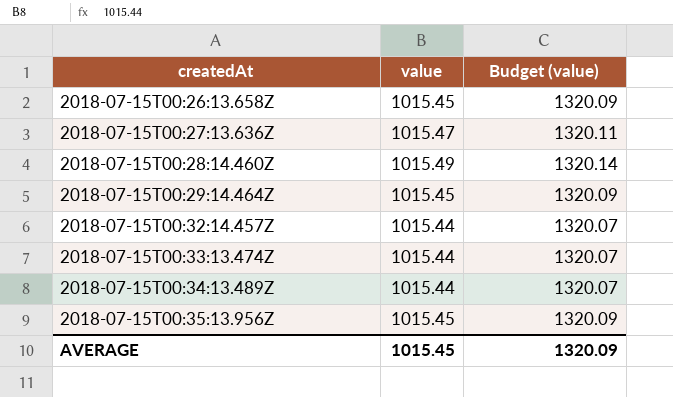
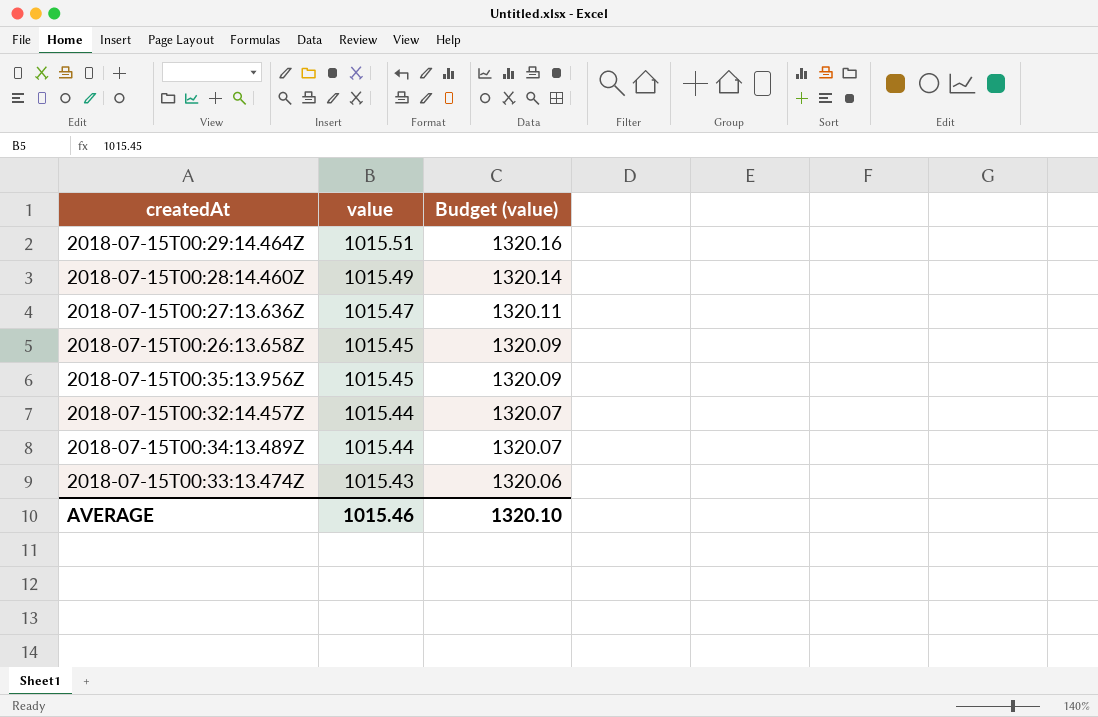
row order: createdAt ascending -> value descending
2018-07-15T00:29:14.464Z | value: 1015.45 -> 1015.51
2018-07-15T00:29:14.464Z | Budget (value): 1320.09 -> 1320.16
2018-07-15T00:33:13.474Z | value: 1015.44 -> 1015.43
2018-07-15T00:33:13.474Z | Budget (value): 1320.07 -> 1320.06
AVERAGE | value: 1015.45 -> 1015.46
AVERAGE | Budget (value): 1320.09 -> 1320.10

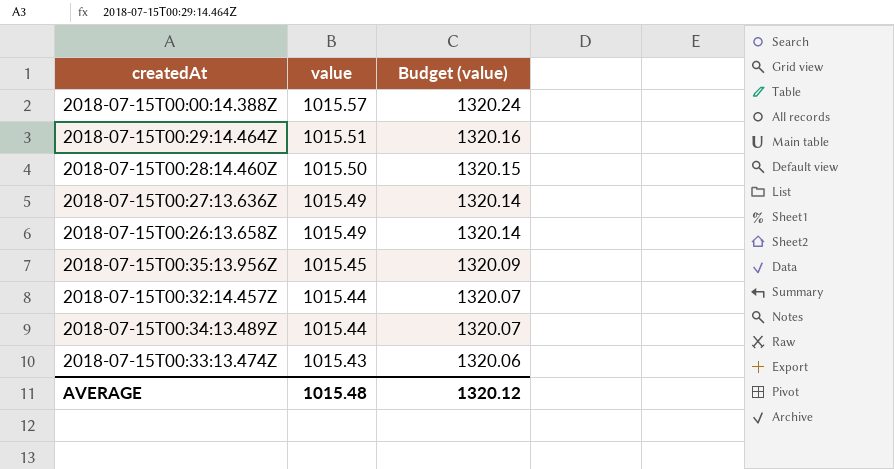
row 2018-07-15T00:00:14.388Z: none -> 1015.57 | 1320.24
2018-07-15T00:28:14.460Z | value: 1015.49 -> 1015.50
2018-07-15T00:28:14.460Z | Budget (value): 1320.14 -> 1320.15
2018-07-15T00:27:13.636Z | value: 1015.47 -> 1015.49
2018-07-15T00:27:13.636Z | Budget (value): 1320.11 -> 1320.14
2018-07-15T00:26:13.658Z | value: 1015.45 -> 1015.49
2018-07-15T00:26:13.658Z | Budget (value): 1320.09 -> 1320.14
AVERAGE | value: 1015.46 -> 1015.48
AVERAGE | Budget (value): 1320.10 -> 1320.12

